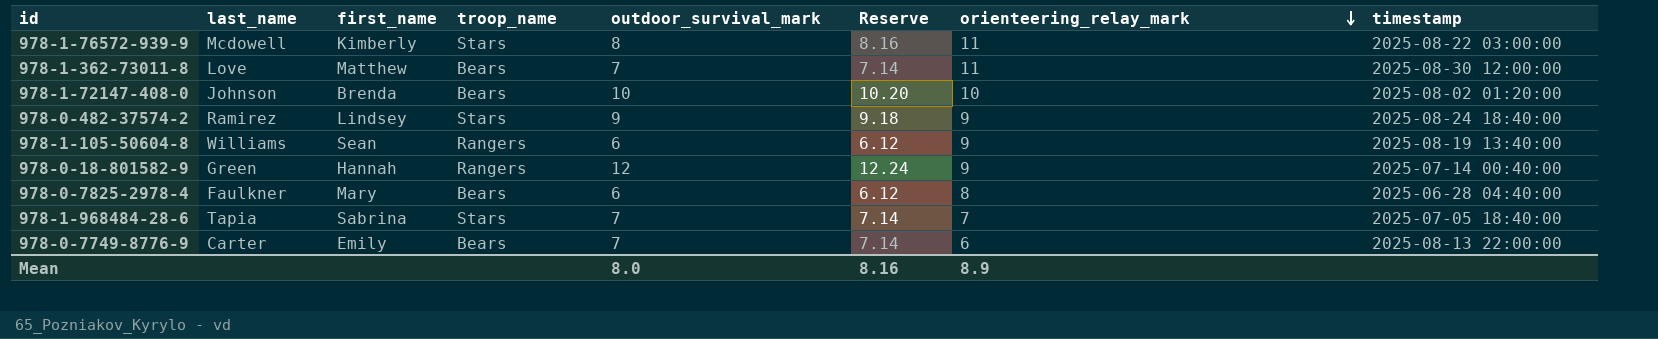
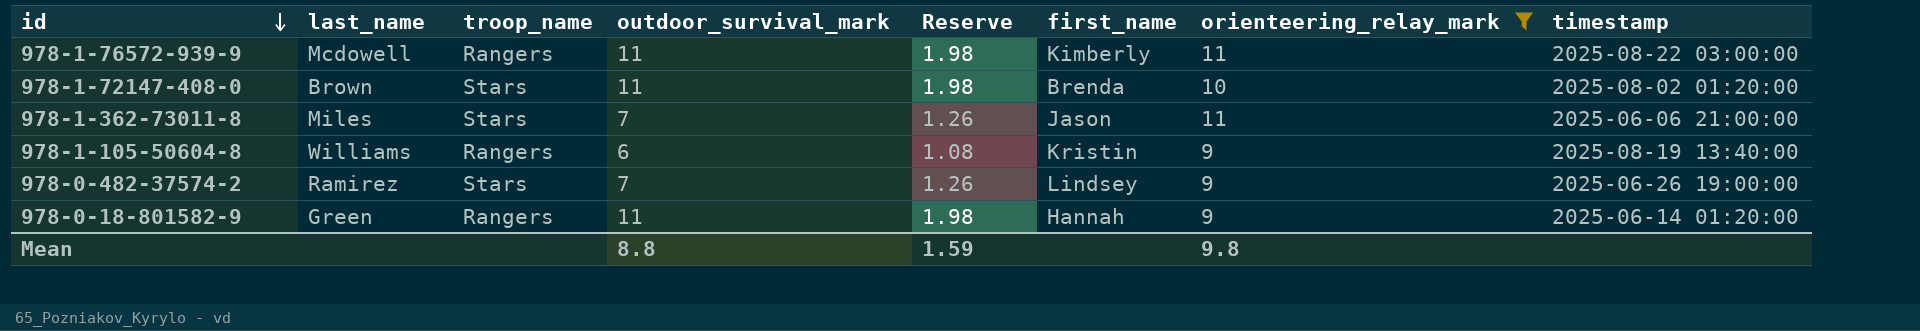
filter: none -> orienteering_relay_mark >= 9
row order: orienteering_relay_mark descending -> id descending
column Reserve | formula: [outdoor_survival_mark] * 1.02 -> [outdoor_survival_mark] * 0.18
column first_name | position: 3 -> 6
978-1-76572-939-9 | troop_name: Stars -> Rangers
978-1-76572-939-9 | outdoor_survival_mark: 8 -> 11
978-1-72147-408-0 | last_name: Johnson -> Brown
978-1-72147-408-0 | troop_name: Bears -> Stars
978-1-72147-408-0 | outdoor_survival_mark: 10 -> 11
978-1-362-73011-8 | last_name: Love -> Miles
978-1-362-73011-8 | troop_name: Bears -> Stars
978-1-362-73011-8 | first_name: Matthew -> Jason
978-1-362-73011-8 | timestamp: 2025-08-30 12:00:00 -> 2025-06-06 21:00:00
978-1-105-50604-8 | first_name: Sean -> Kristin
978-0-482-37574-2 | outdoor_survival_mark: 9 -> 7
978-0-482-37574-2 | timestamp: 2025-08-24 18:40:00 -> 2025-06-26 19:00:00
978-0-18-801582-9 | outdoor_survival_mark: 12 -> 11
978-0-18-801582-9 | timestamp: 2025-07-14 00:40:00 -> 2025-06-14 01:20:00
Mean | outdoor_survival_mark: 8.0 -> 8.8
Mean | Reserve: 8.16 -> 1.59
Mean | orienteering_relay_mark: 8.9 -> 9.8

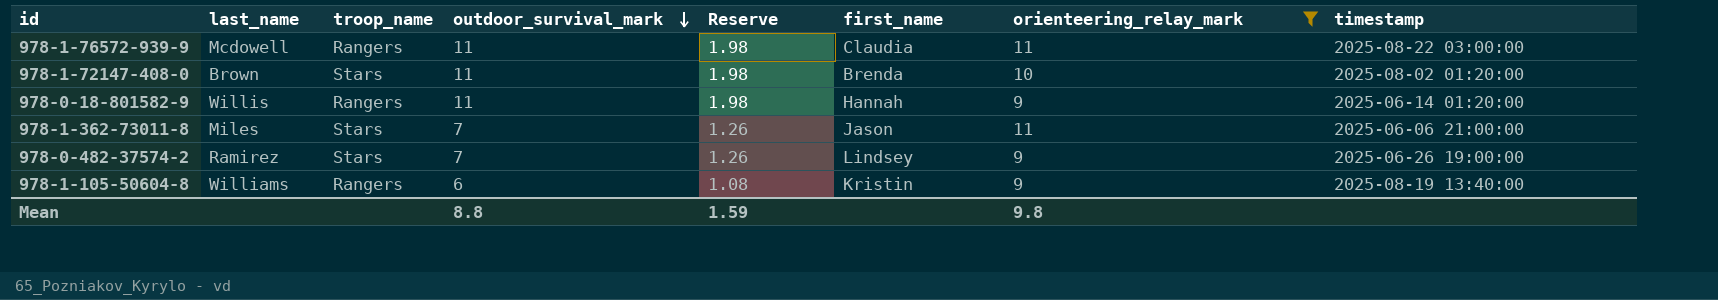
row order: id descending -> outdoor_survival_mark descending
978-1-76572-939-9 | first_name: Kimberly -> Claudia
978-0-18-801582-9 | last_name: Green -> Willis

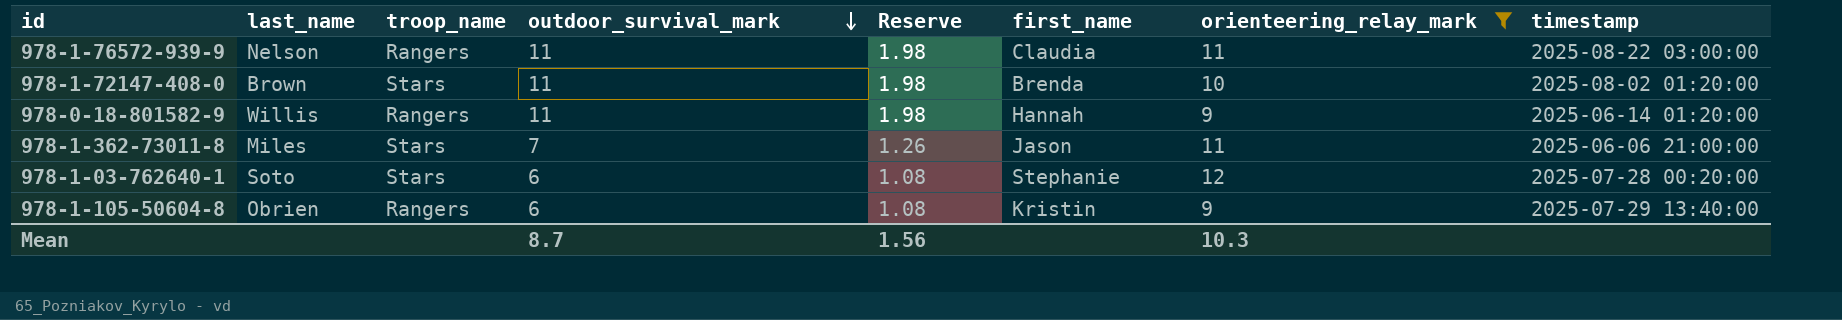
row 978-0-482-37574-2: Ramirez | Stars | 7 | 1.26 | Lindsey | 9 | 2025-06-26 19:00:00 -> none
978-1-76572-939-9 | last_name: Mcdowell -> Nelson
row 978-1-03-762640-1: none -> Soto | Stars | 6 | 1.08 | Stephanie | 12 | 2025-07-28 00:20:00
978-1-105-50604-8 | last_name: Williams -> Obrien
978-1-105-50604-8 | timestamp: 2025-08-19 13:40:00 -> 2025-07-29 13:40:00
Mean | outdoor_survival_mark: 8.8 -> 8.7
Mean | Reserve: 1.59 -> 1.56
Mean | orienteering_relay_mark: 9.8 -> 10.3

